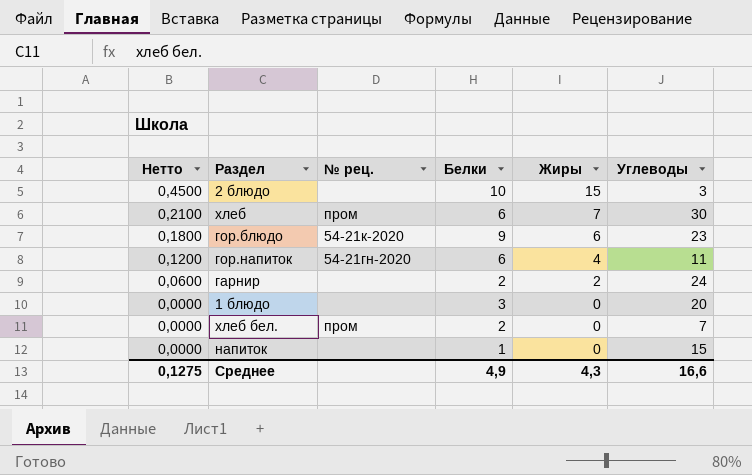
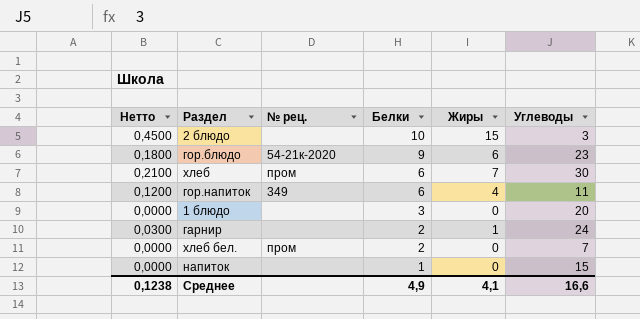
row order: Нетто descending -> Белки descending
гор.напиток | № рец.: 54-21гн-2020 -> 349
гарнир | Нетто: 0,0600 -> 0,0300
гарнир | Жиры: 2 -> 1
Среднее | Нетто: 0,1275 -> 0,1238
Среднее | Жиры: 4,3 -> 4,1

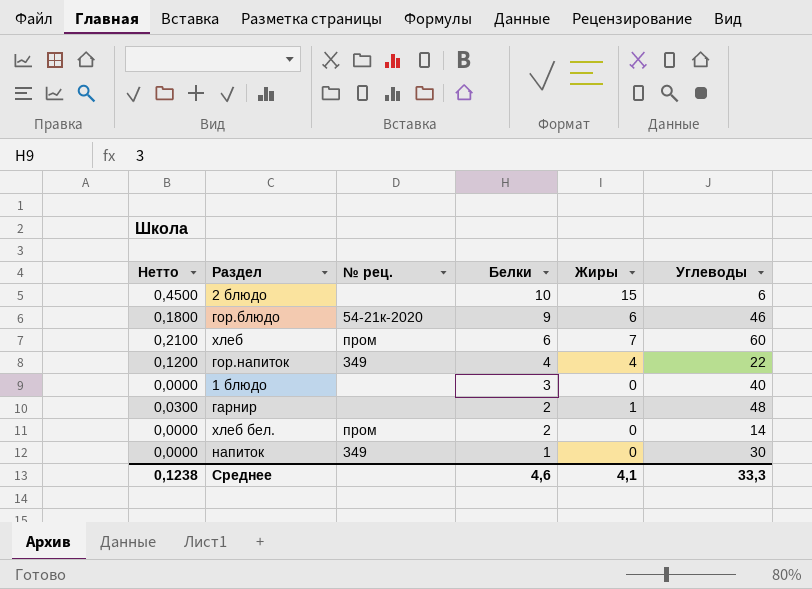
2 блюдо | Углеводы: 3 -> 6
гор.блюдо | Углеводы: 23 -> 46
хлеб | Углеводы: 30 -> 60
гор.напиток | Белки: 6 -> 4
гор.напиток | Углеводы: 11 -> 22
1 блюдо | Углеводы: 20 -> 40
гарнир | Углеводы: 24 -> 48
хлеб бел. | Углеводы: 7 -> 14
напиток | № рец.: none -> 349
напиток | Углеводы: 15 -> 30
Среднее | Белки: 4,9 -> 4,6
Среднее | Углеводы: 16,6 -> 33,3

